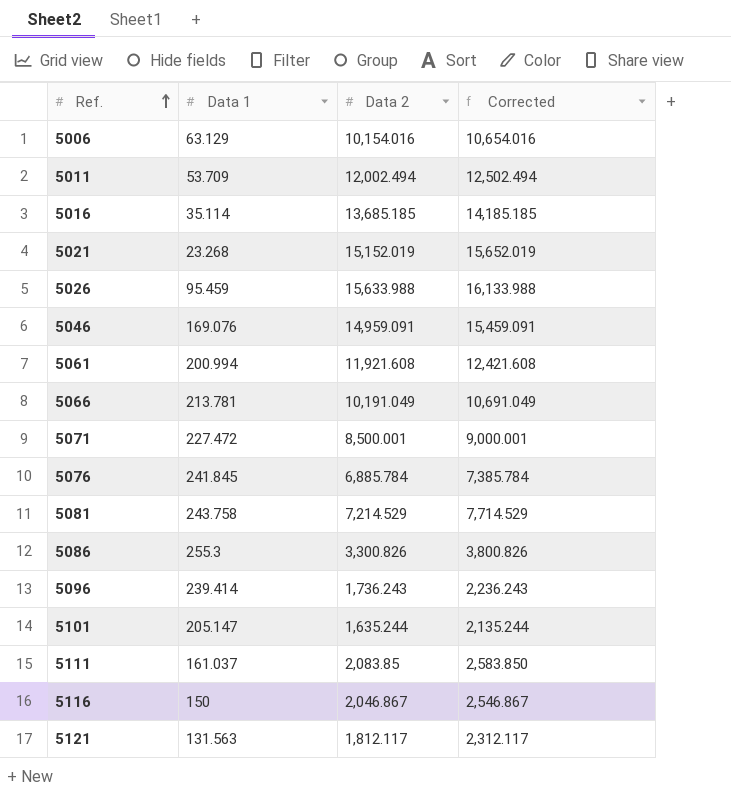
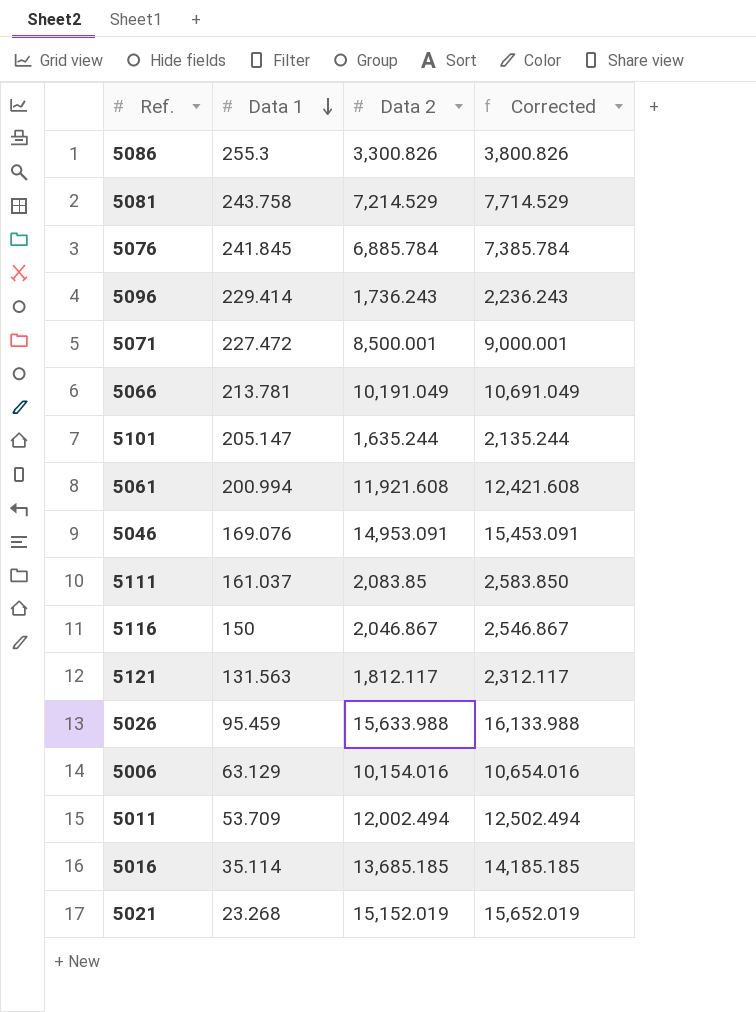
row order: Ref. ascending -> Data 1 descending
5096 | Data 1: 239.414 -> 229.414
5046 | Data 2: 14,959.091 -> 14,953.091
5046 | Corrected: 15,459.091 -> 15,453.091

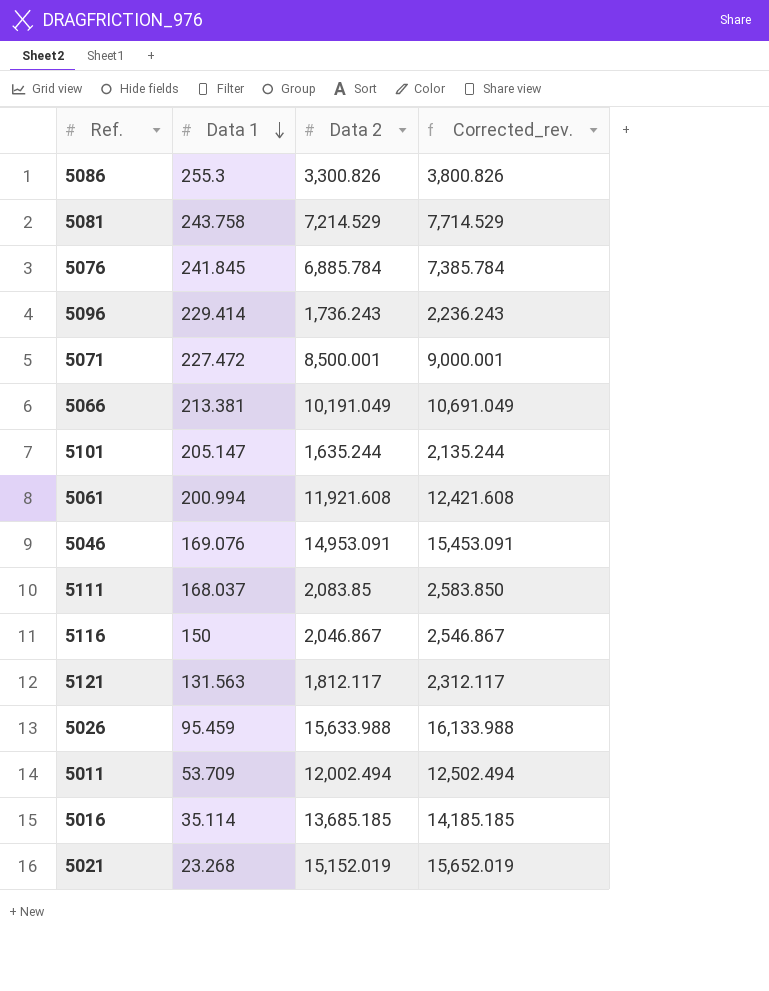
column name: Corrected -> Corrected_rev.
row 5006: 63.129 | 10,154.016 | 10,654.016 -> none
5066 | Data 1: 213.781 -> 213.381
5111 | Data 1: 161.037 -> 168.037

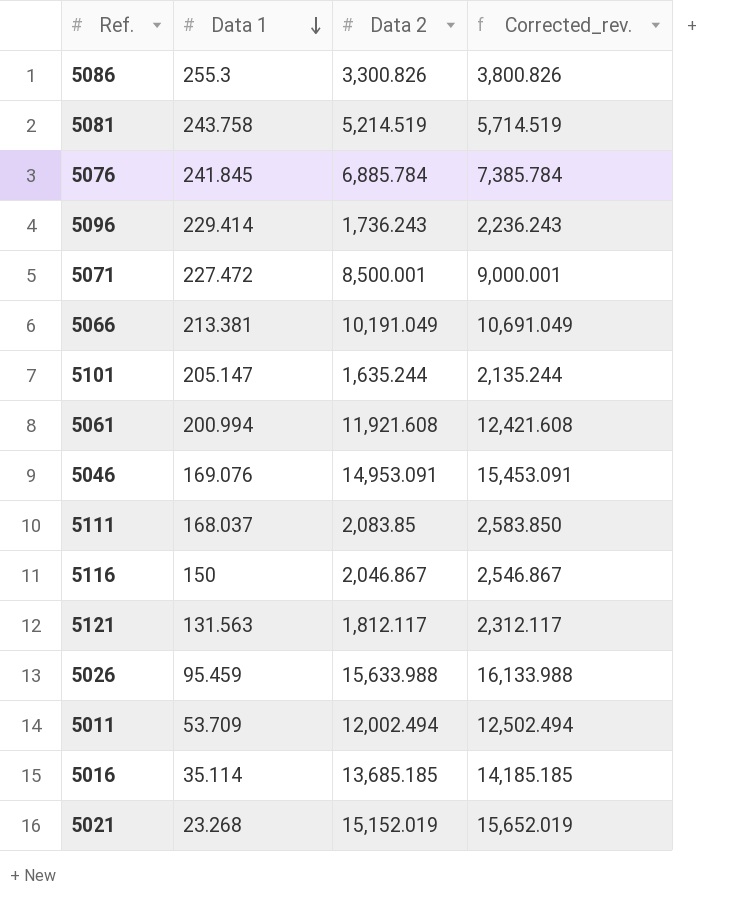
5081 | Data 2: 7,214.529 -> 5,214.519
5081 | Corrected_rev.: 7,714.529 -> 5,714.519

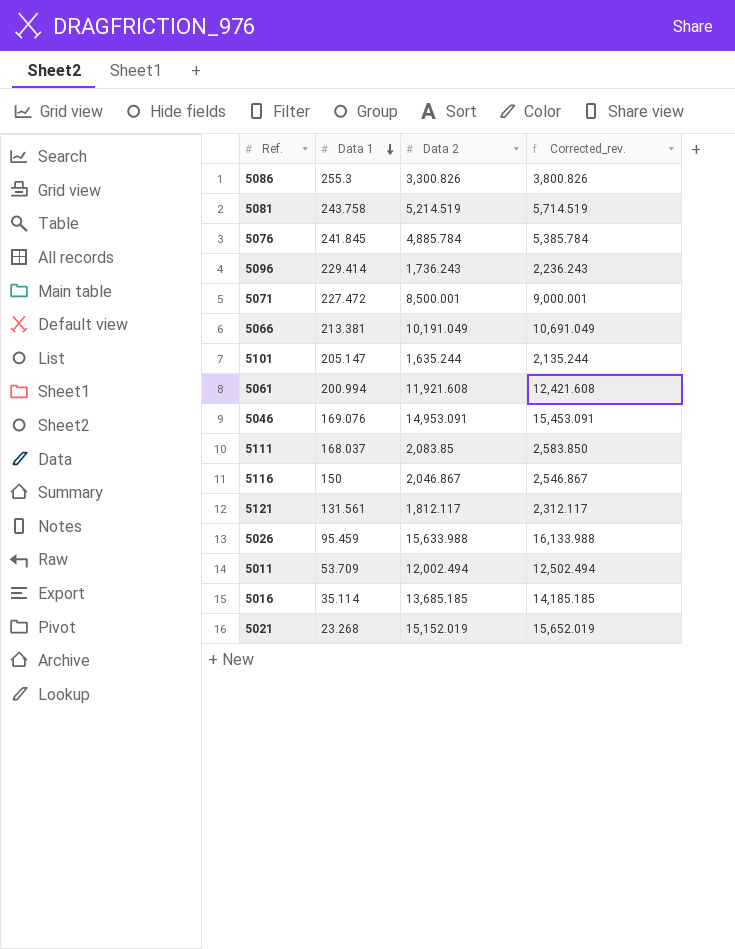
5076 | Data 2: 6,885.784 -> 4,885.784
5076 | Corrected_rev.: 7,385.784 -> 5,385.784
5121 | Data 1: 131.563 -> 131.561

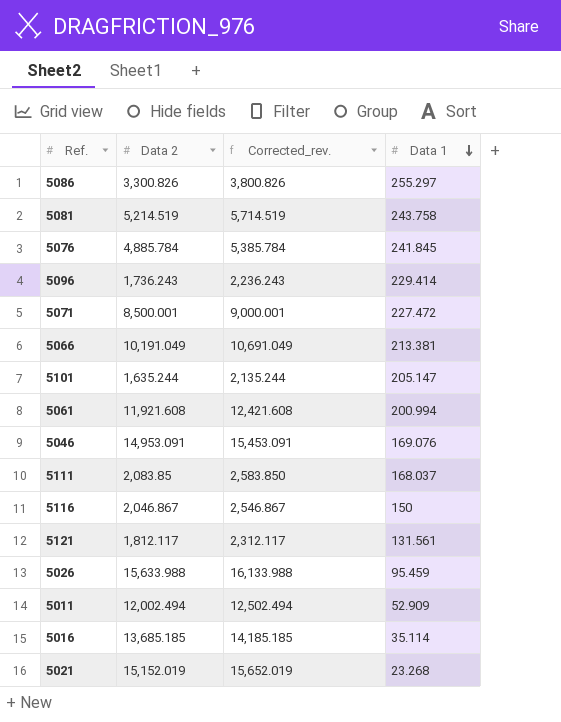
column Data 1 | position: 2 -> 4
5086 | Data 1: 255.3 -> 255.297
5011 | Data 1: 53.709 -> 52.909

